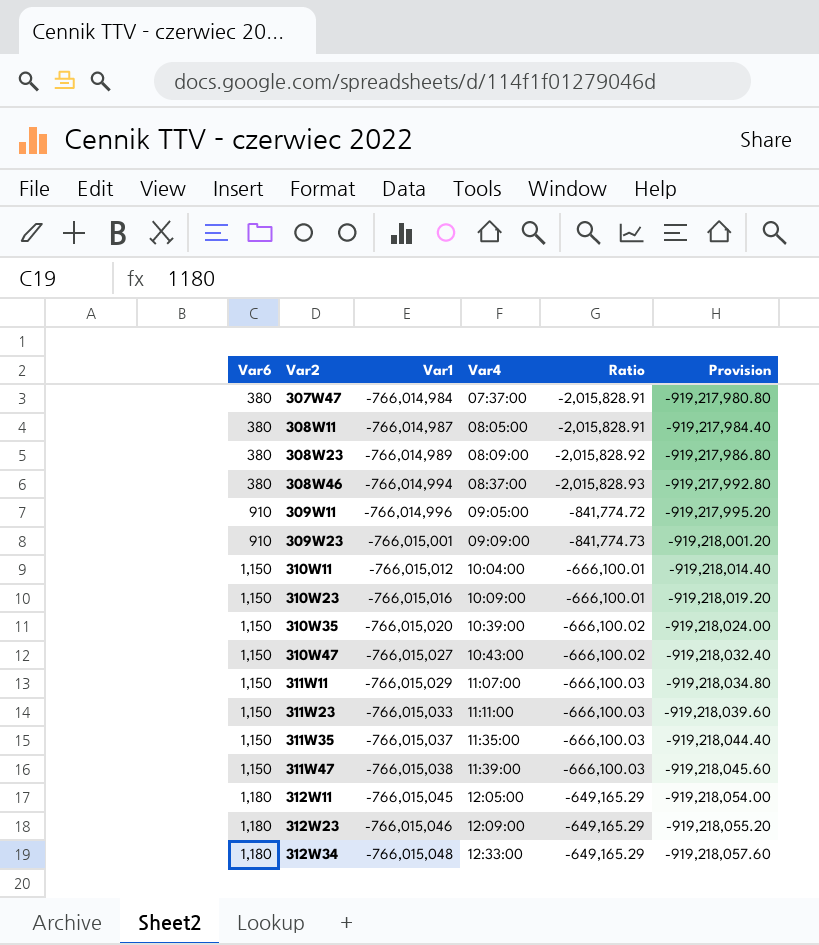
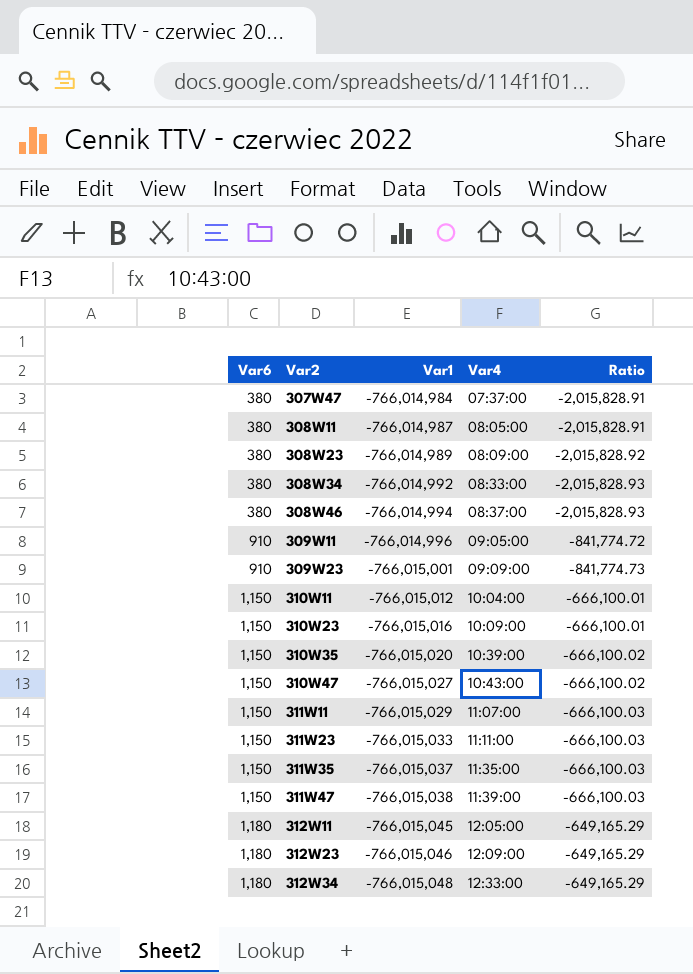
column Provision | formula: [Var1] * 1.2 -> none
row 308W34: none -> 380 | -766,014,992 | 08:33:00 | -2,015,828.93

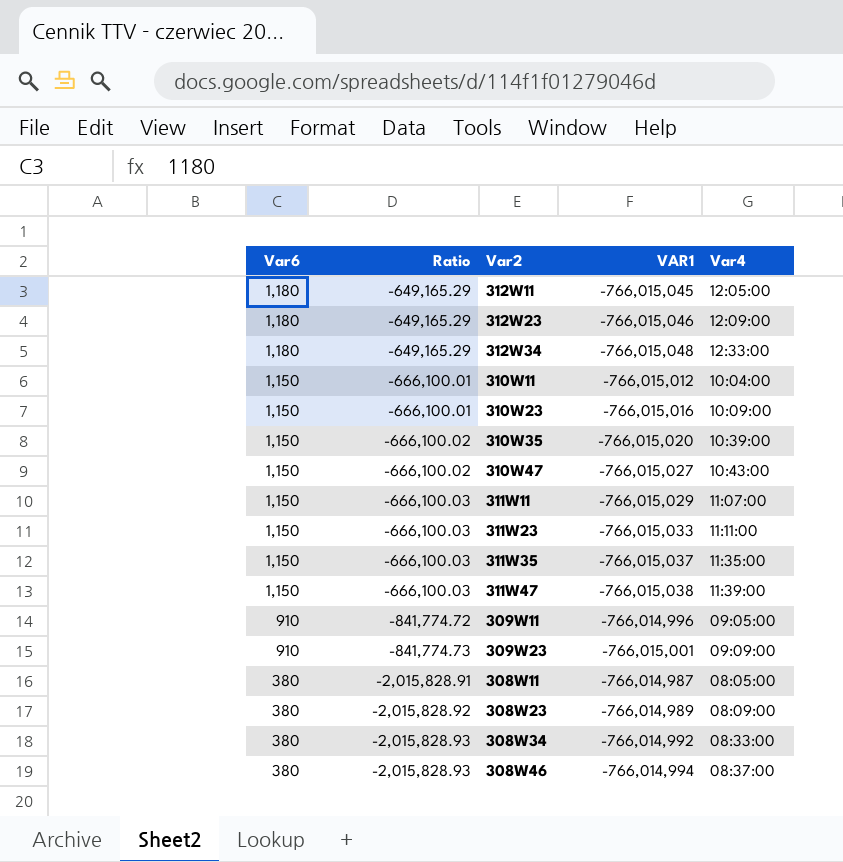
row order: Var6 ascending -> Var6 descending
column Ratio | position: 5 -> 2
column name: Var1 -> VAR1
row 307W47: 380 | -766,014,984 | 07:37:00 | -2,015,828.91 -> none

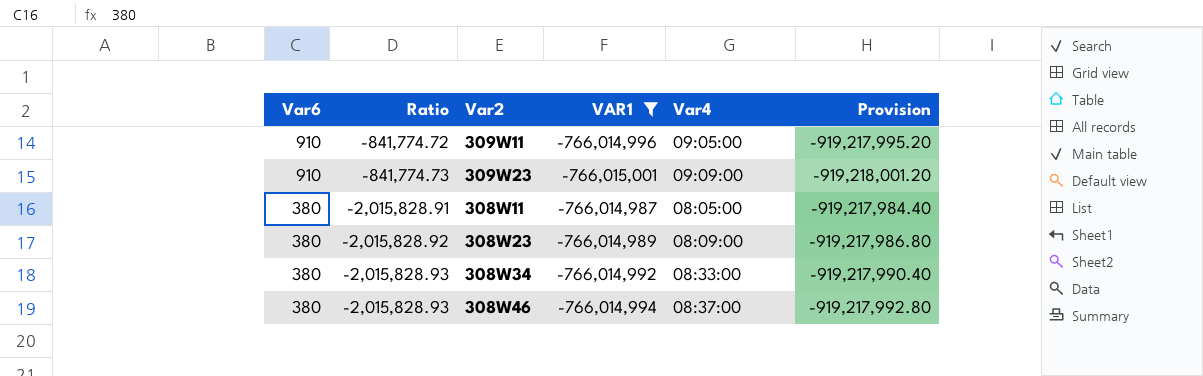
filter: none -> VAR1 >= -766,015,001
column Provision | formula: none -> [VAR1] * 1.2

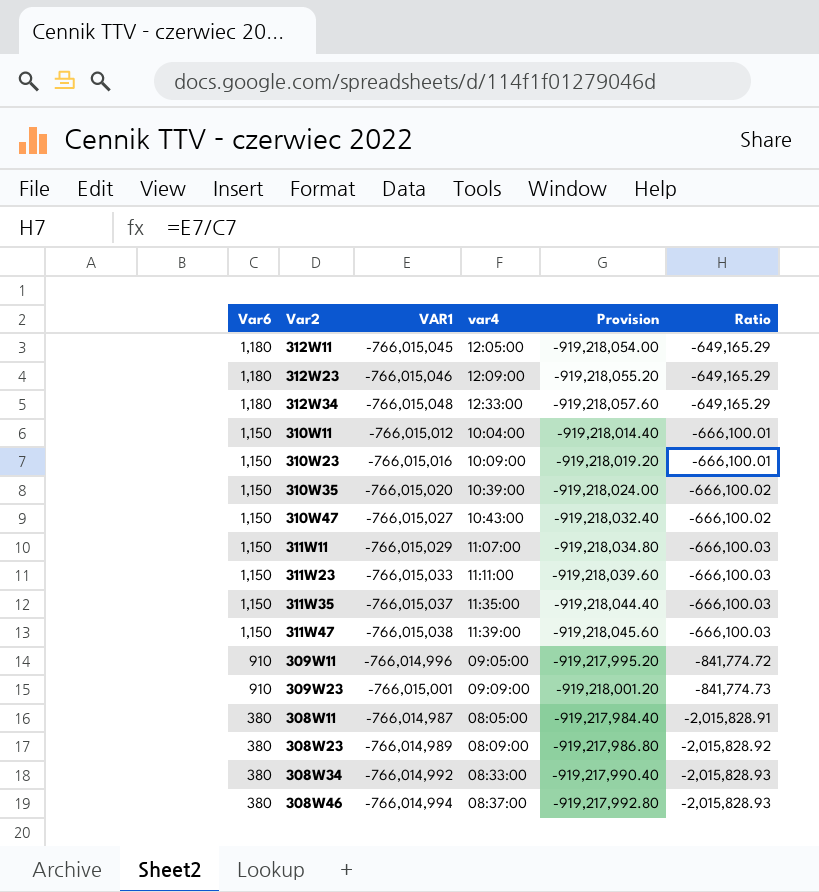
filter: VAR1 >= -766,015,001 -> none
column name: Var4 -> var4
column Ratio | position: 2 -> 6

